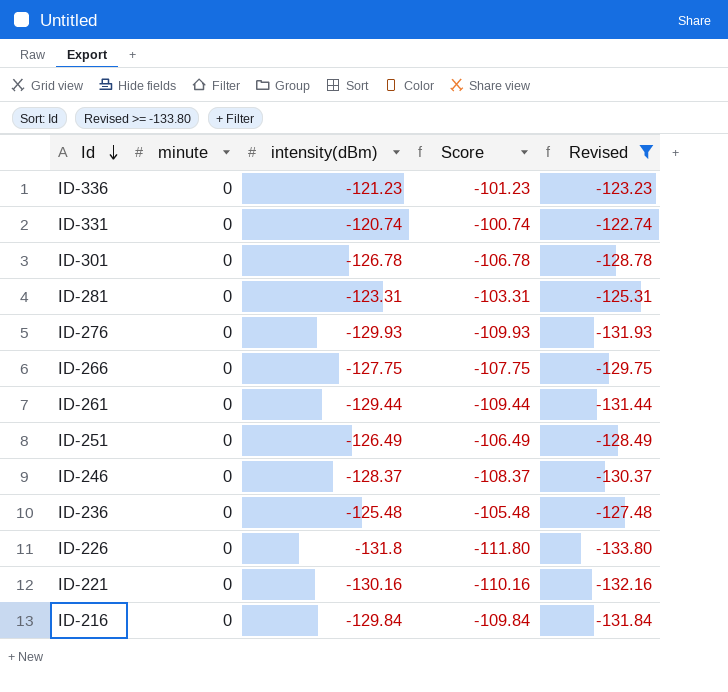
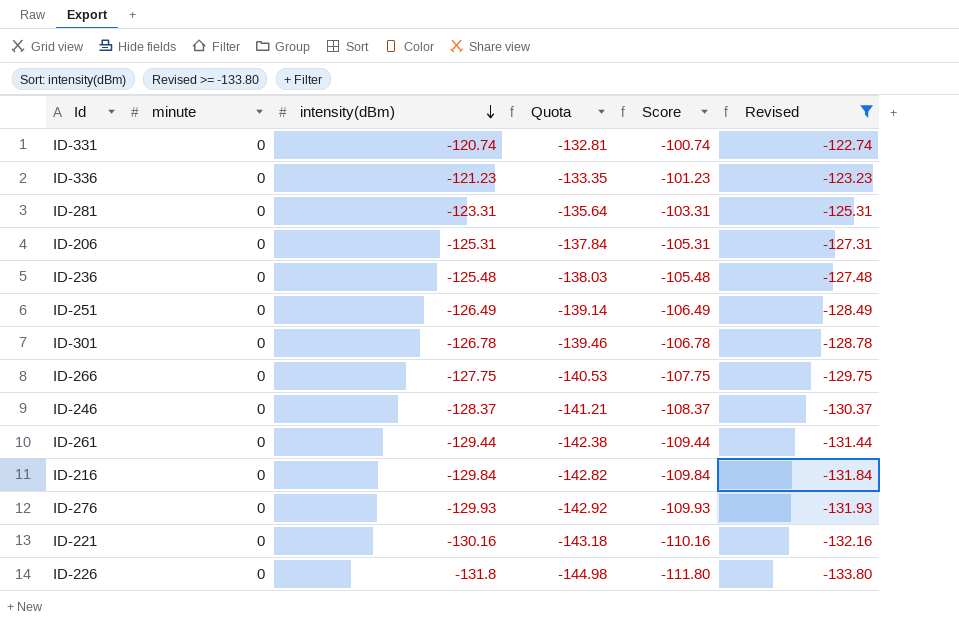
row order: Id descending -> intensity(dBm) descending
column Quota | formula: none -> [intensity(dBm)] * 1.1
row ID-206: none -> 0 | -125.31 | -137.84 | -105.31 | -127.31

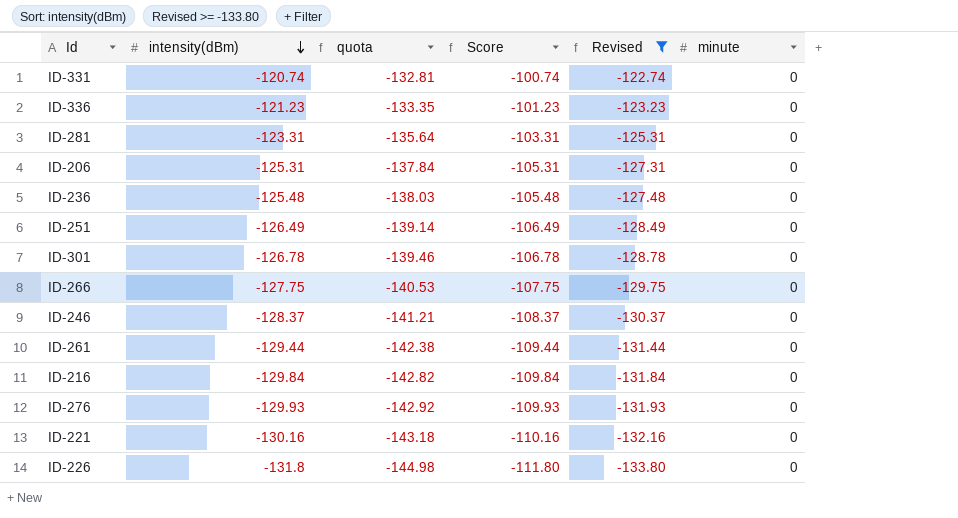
column name: Quota -> quota
column minute | position: 2 -> 6

